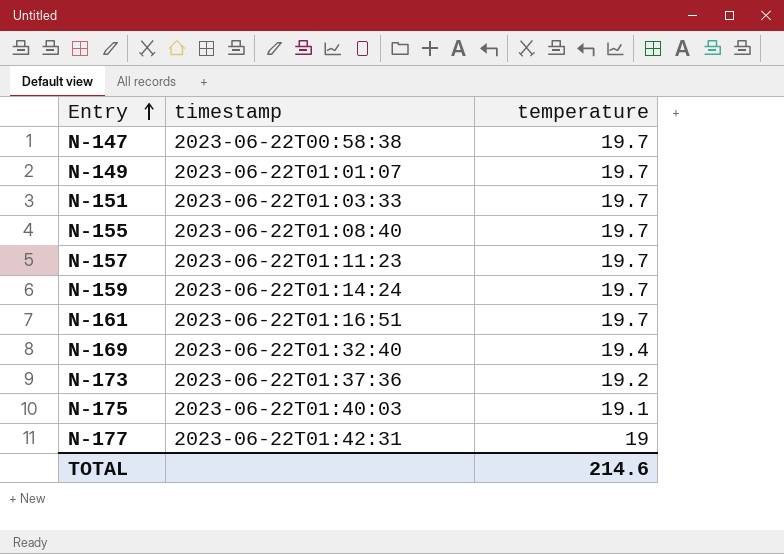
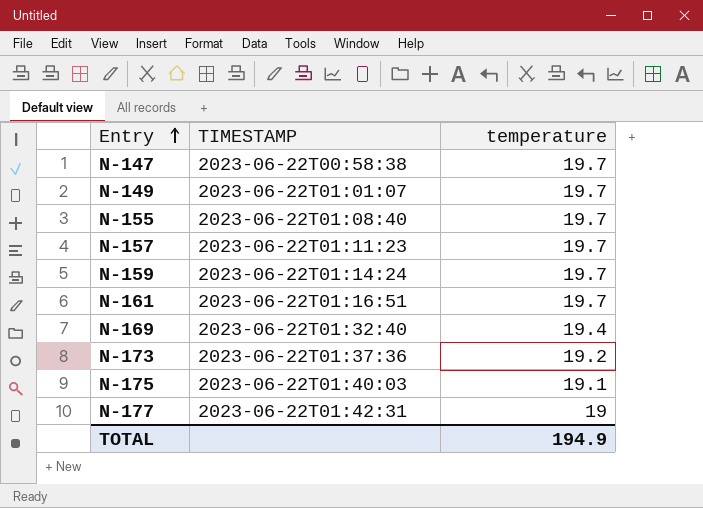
column name: timestamp -> TIMESTAMP
row N-151: 2023-06-22T01:03:33 | 19.7 -> none
TOTAL | temperature: 214.6 -> 194.9

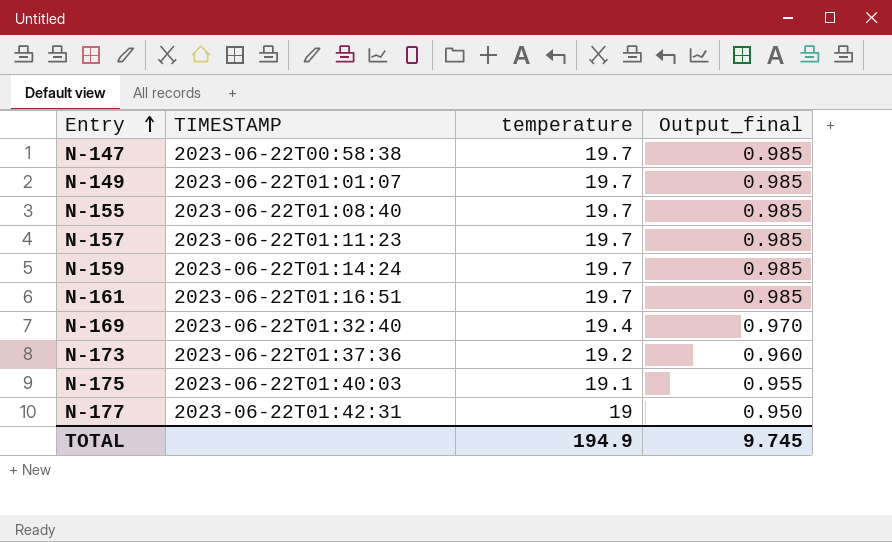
column Output_final | formula: none -> [temperature] * 0.05

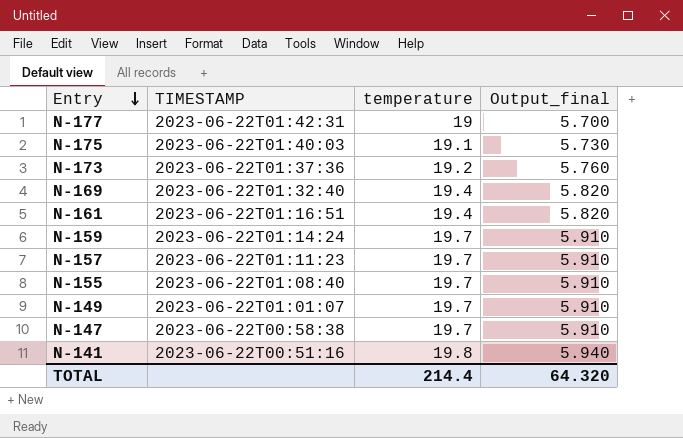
row order: Entry ascending -> Entry descending
column Output_final | formula: [temperature] * 0.05 -> [temperature] * 0.3
N-161 | temperature: 19.7 -> 19.4
row N-141: none -> 2023-06-22T00:51:16 | 19.8 | 5.940
TOTAL | temperature: 194.9 -> 214.4
TOTAL | Output_final: 9.745 -> 64.320

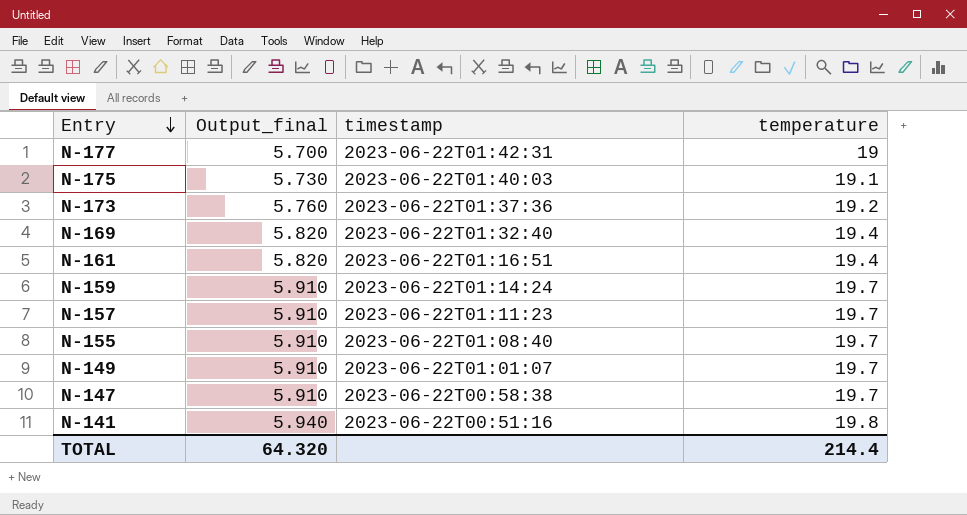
column Output_final | position: 4 -> 2
column name: TIMESTAMP -> timestamp

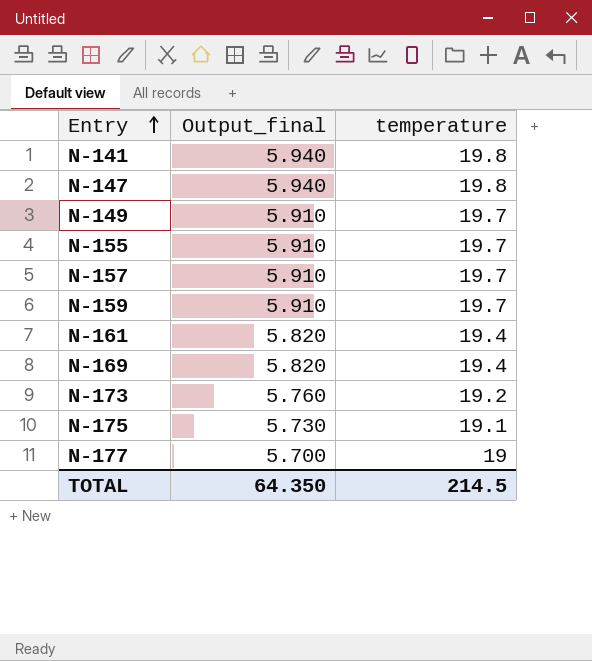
row order: Entry descending -> Entry ascending
column timestamp | position: 3 -> none
N-147 | Output_final: 5.910 -> 5.940
N-147 | temperature: 19.7 -> 19.8
TOTAL | Output_final: 64.320 -> 64.350
TOTAL | temperature: 214.4 -> 214.5

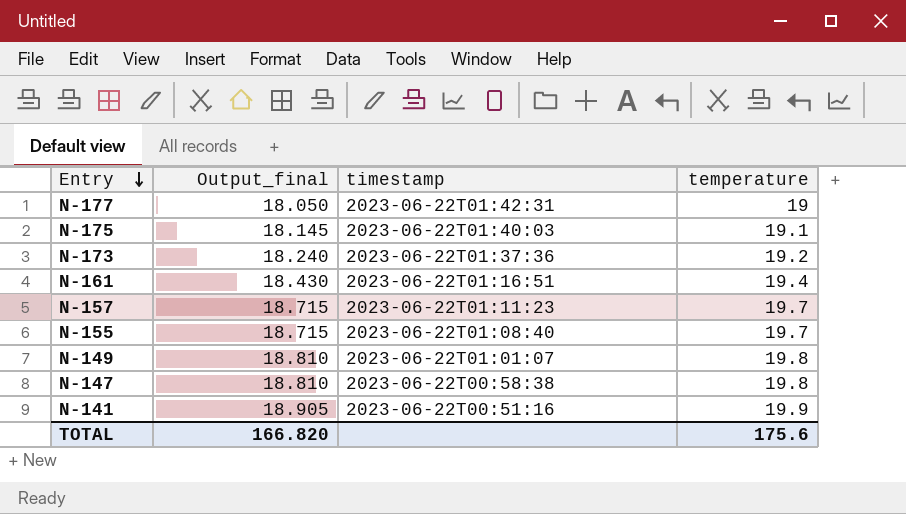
row order: Entry ascending -> Entry descending
column Output_final | formula: [temperature] * 0.3 -> [temperature] * 0.95
column timestamp | position: none -> 3
row N-159: 5.910 | 19.7 -> none
row N-169: 5.820 | 19.4 -> none
N-149 | temperature: 19.7 -> 19.8
N-141 | temperature: 19.8 -> 19.9
TOTAL | Output_final: 64.350 -> 166.820
TOTAL | temperature: 214.5 -> 175.6

